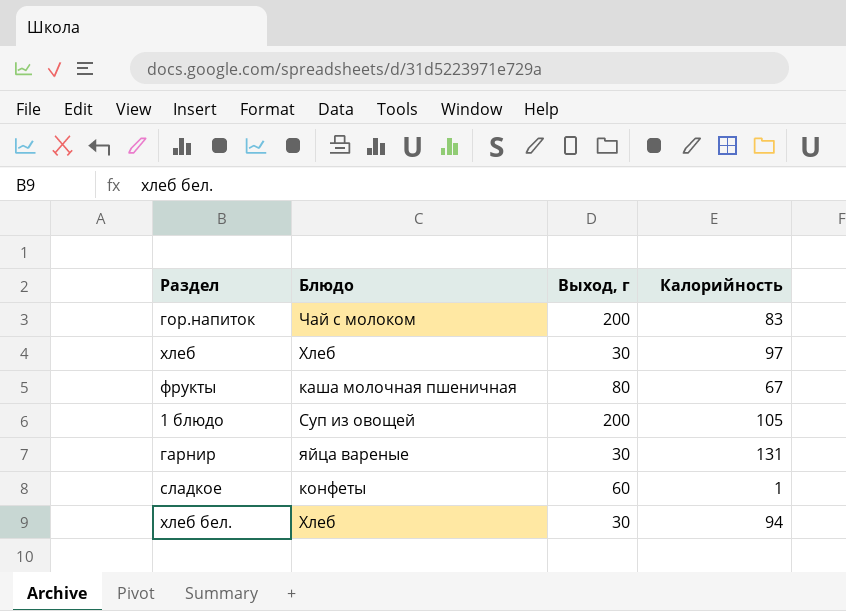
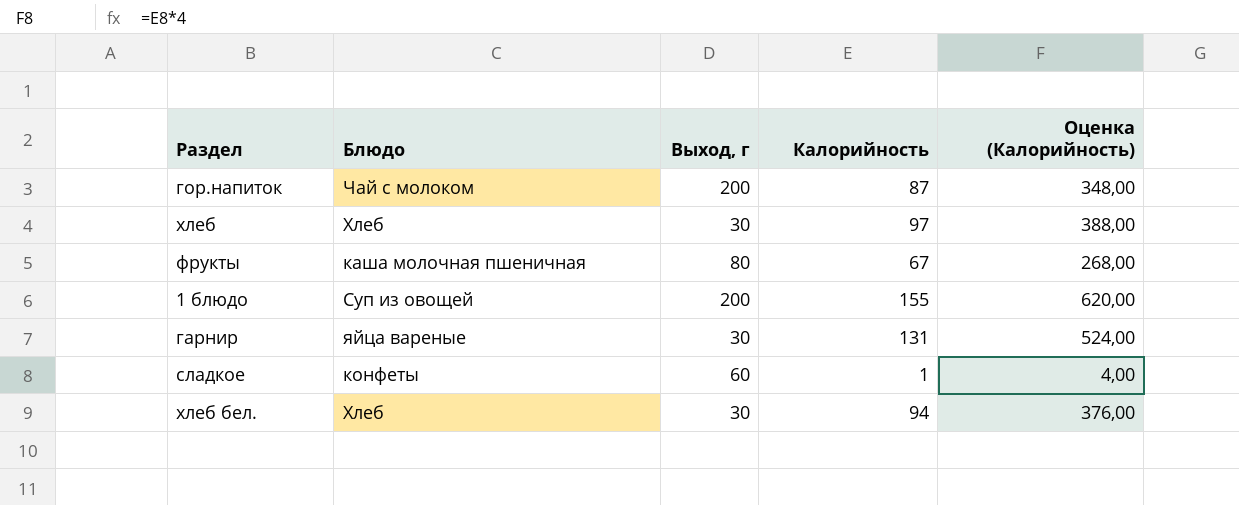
column Оценка (Калорийность) | formula: none -> [Калорийность] * 4
гор.напиток | Калорийность: 83 -> 87
1 блюдо | Калорийность: 105 -> 155

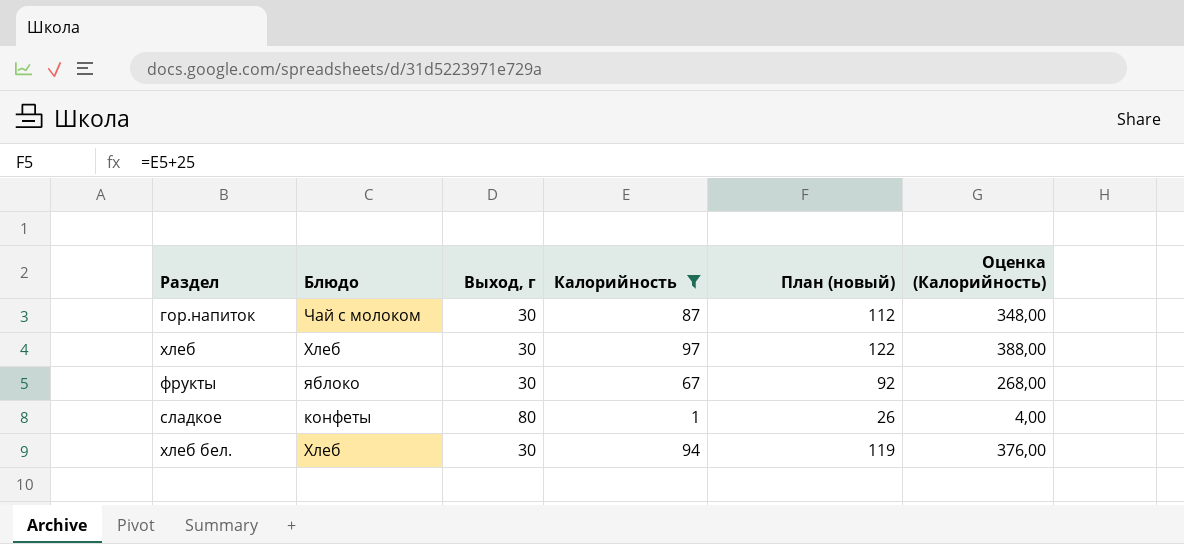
filter: none -> Калорийность <= 97
column План (новый) | formula: none -> [Калорийность] + 25
гор.напиток | Выход, г: 200 -> 30
фрукты | Блюдо: каша молочная пшеничная -> яблоко
фрукты | Выход, г: 80 -> 30
сладкое | Выход, г: 60 -> 80

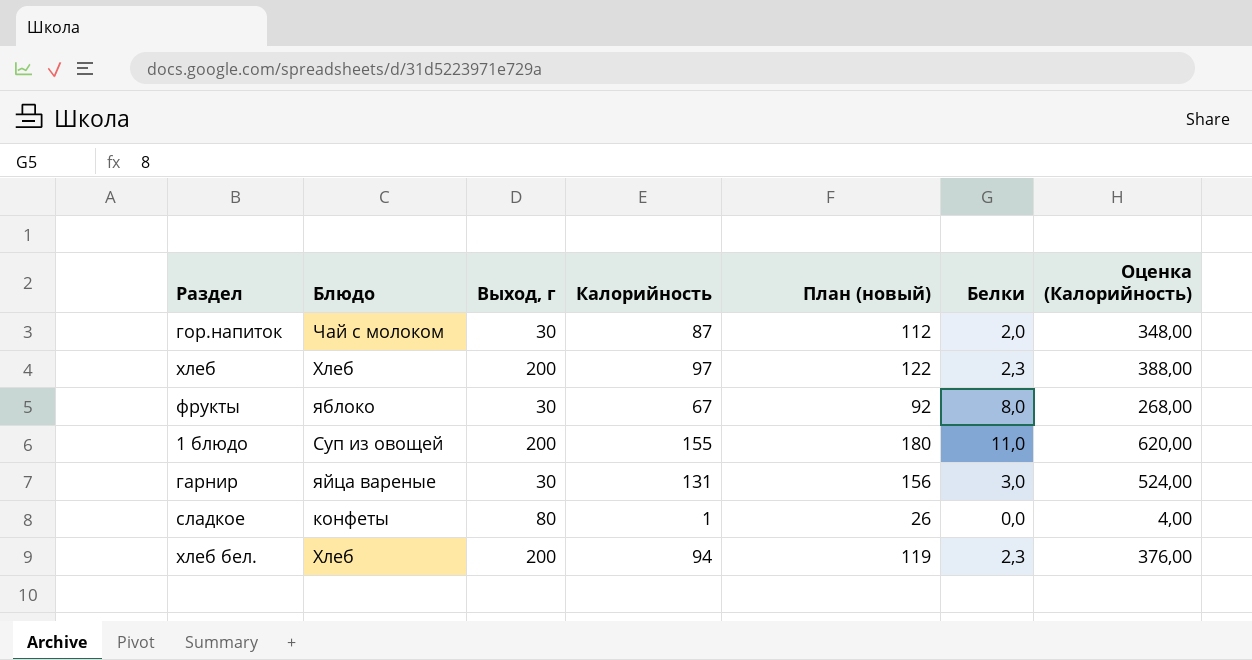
filter: Калорийность <= 97 -> none
column Белки | position: none -> 6
хлеб | Выход, г: 30 -> 200
хлеб бел. | Выход, г: 30 -> 200

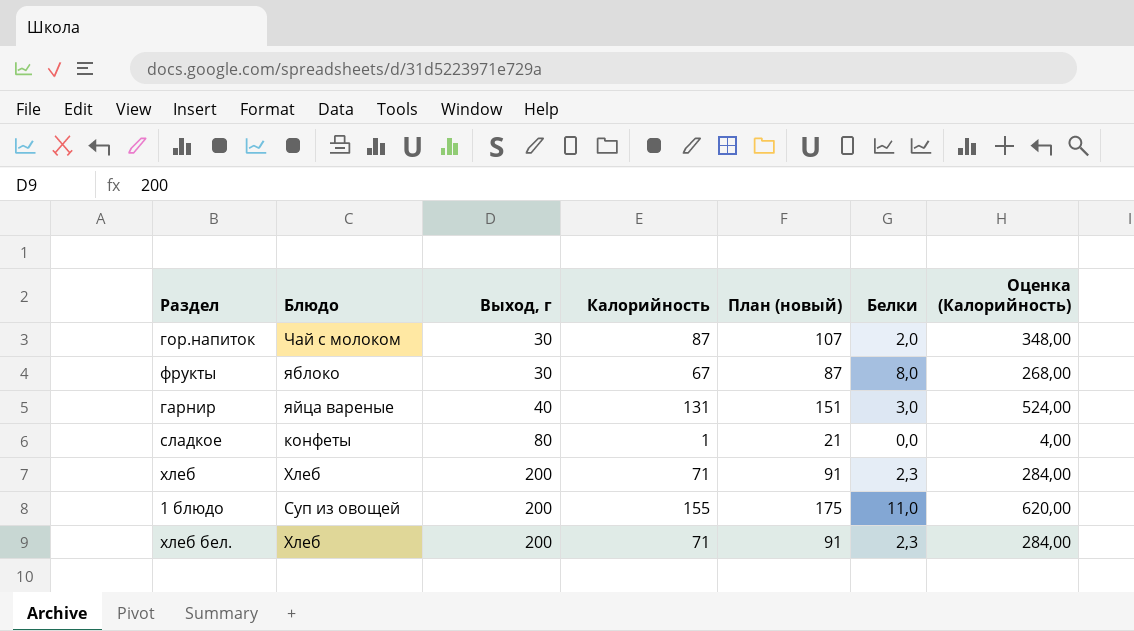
row order: none -> Выход, г ascending
column План (новый) | formula: [Калорийность] + 25 -> [Калорийность] + 20
гарнир | Выход, г: 30 -> 40
хлеб | Калорийность: 97 -> 71
хлеб | Оценка (Калорийность): 388,00 -> 284,00
хлеб бел. | Калорийность: 94 -> 71
хлеб бел. | Оценка (Калорийность): 376,00 -> 284,00

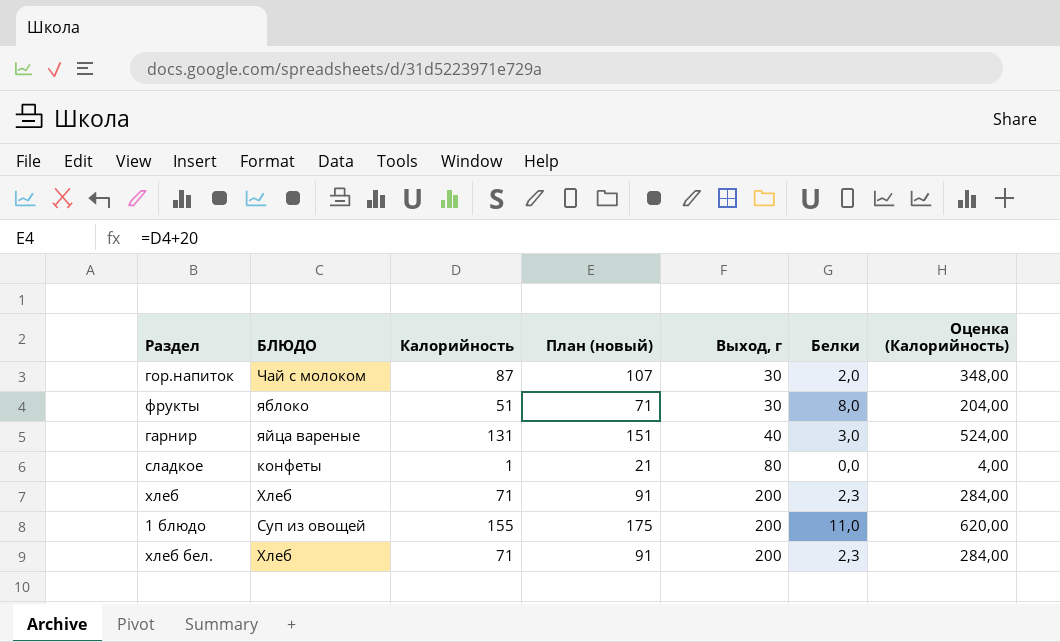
column name: Блюдо -> БЛЮДО
column Выход, г | position: 3 -> 5
фрукты | Калорийность: 67 -> 51
фрукты | План (новый): 87 -> 71
фрукты | Оценка (Калорийность): 268,00 -> 204,00

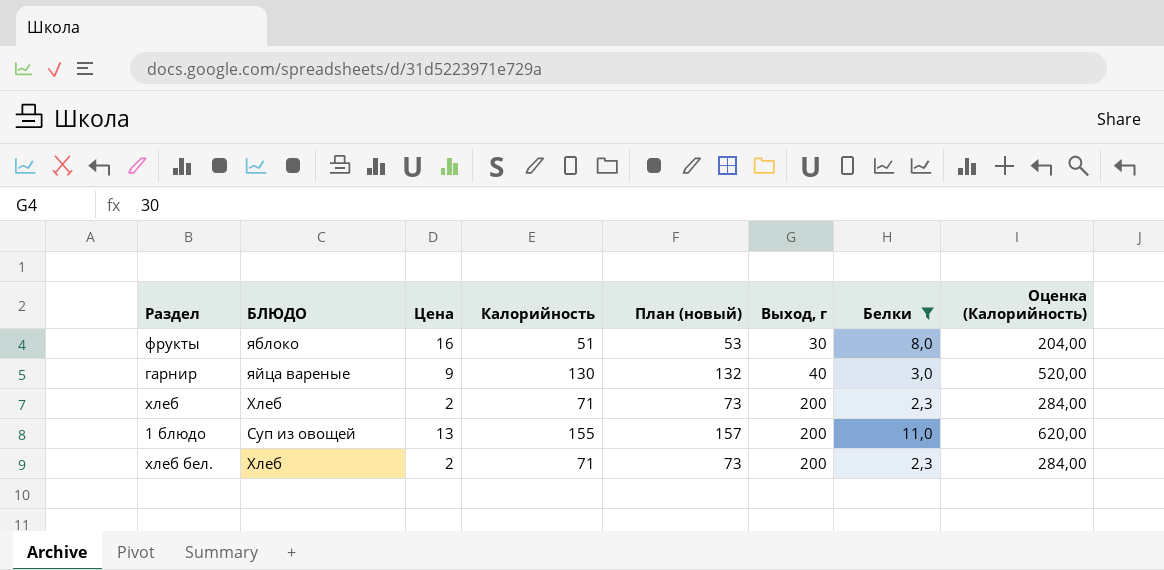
filter: none -> Белки >= 2,3
column Цена | position: none -> 3
column План (новый) | formula: [Калорийность] + 20 -> [Калорийность] + 2
гарнир | Калорийность: 131 -> 130
гарнир | Оценка (Калорийность): 524,00 -> 520,00

